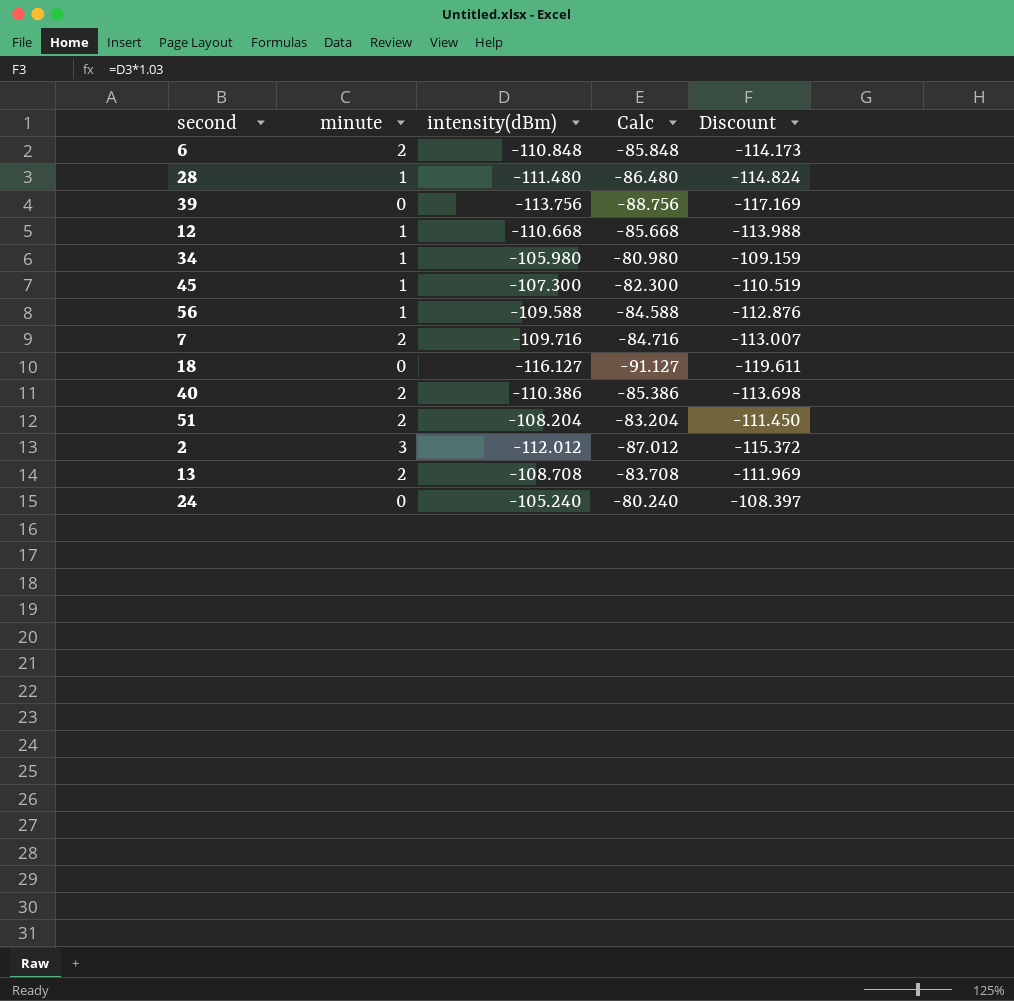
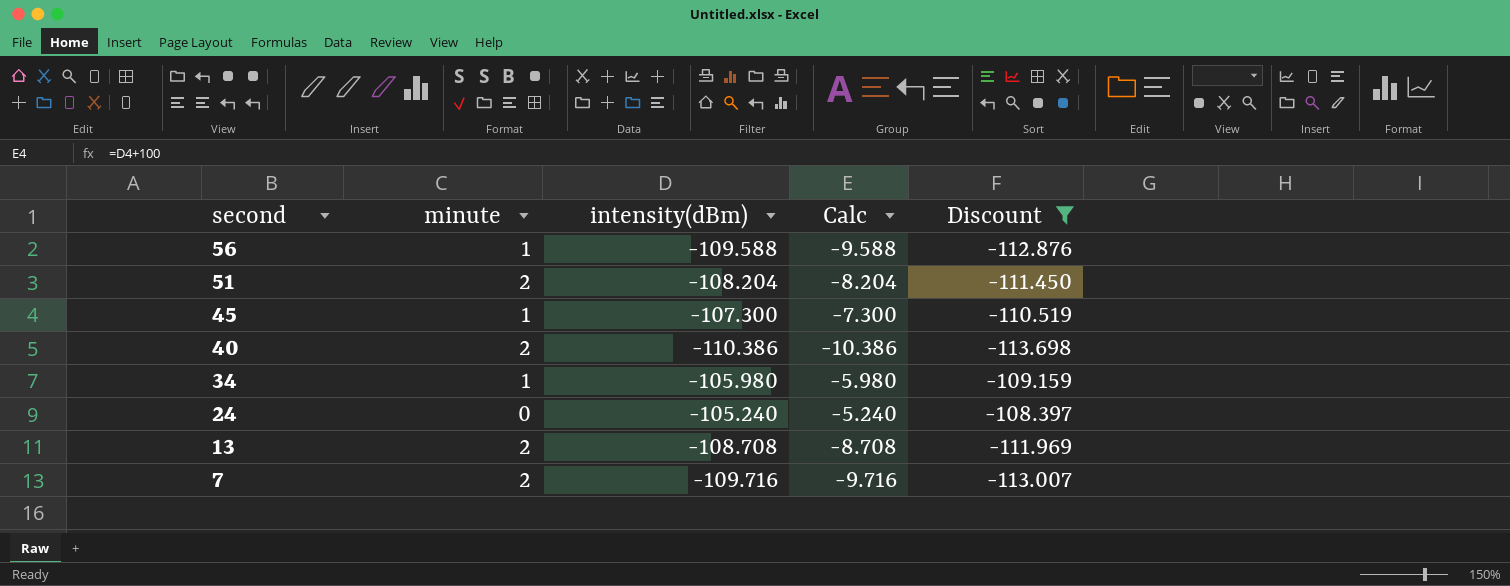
filter: none -> Discount >= -113.698
row order: none -> second descending
column Calc | formula: [intensity(dBm)] + 25 -> [intensity(dBm)] + 100

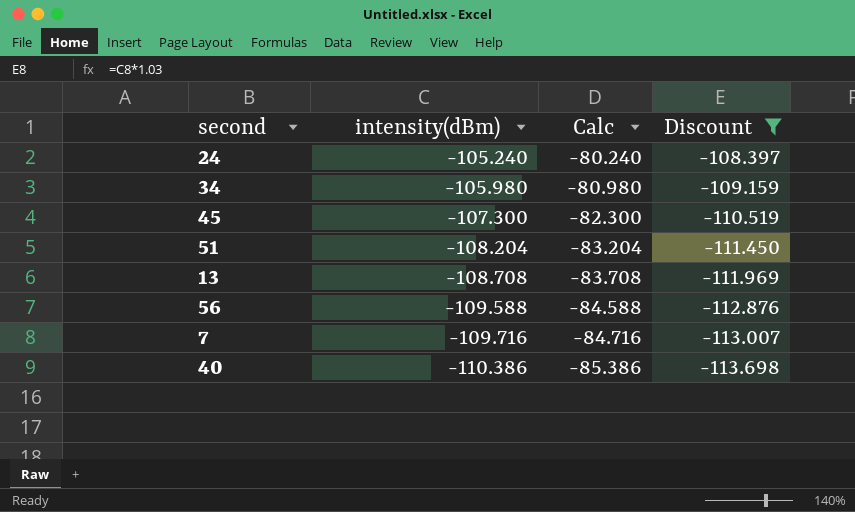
row order: second descending -> intensity(dBm) descending
column minute | position: 2 -> none
column Calc | formula: [intensity(dBm)] + 100 -> [intensity(dBm)] + 25

